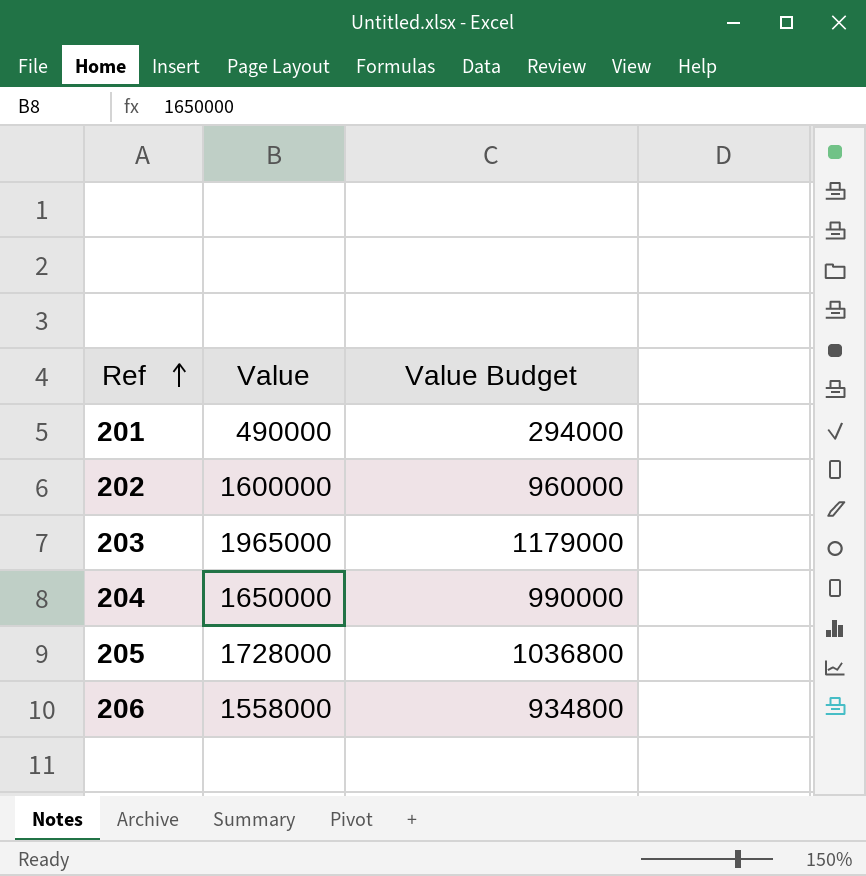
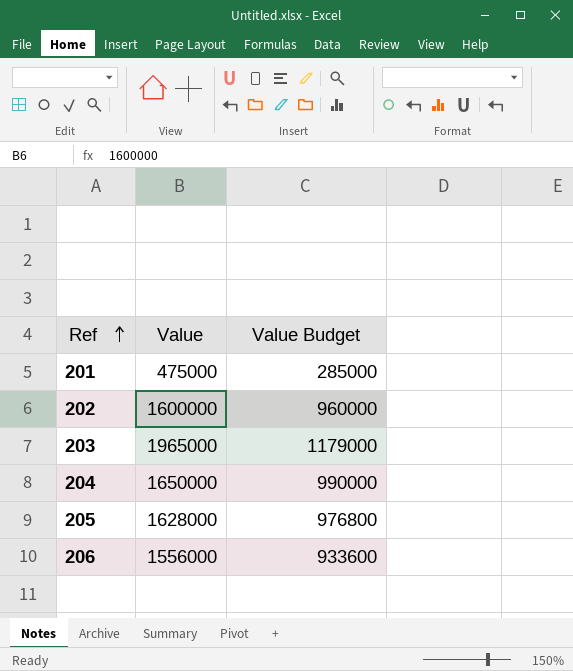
201 | Value: 490000 -> 475000
201 | Value Budget: 294000 -> 285000
205 | Value: 1728000 -> 1628000
205 | Value Budget: 1036800 -> 976800
206 | Value: 1558000 -> 1556000
206 | Value Budget: 934800 -> 933600

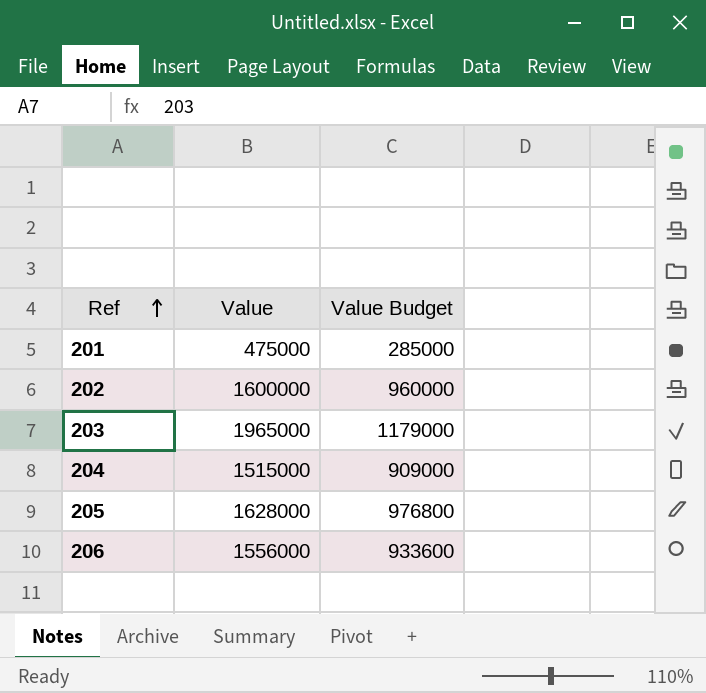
204 | Value: 1650000 -> 1515000
204 | Value Budget: 990000 -> 909000

